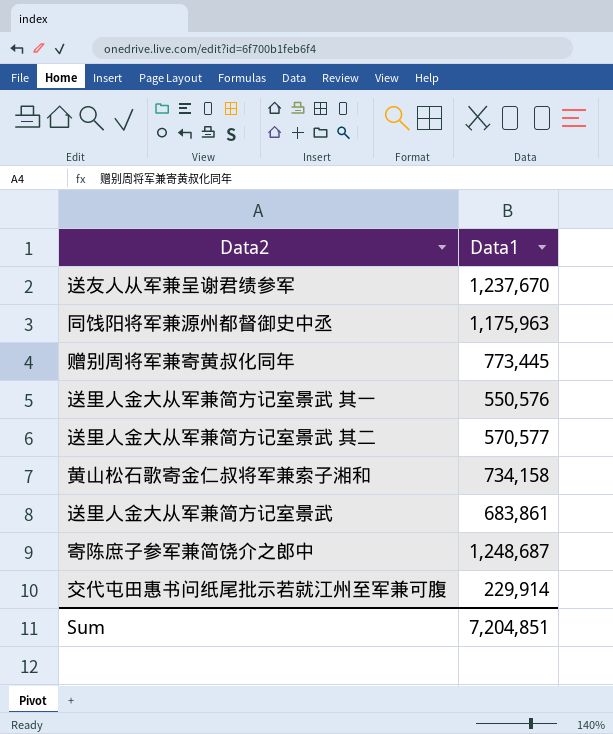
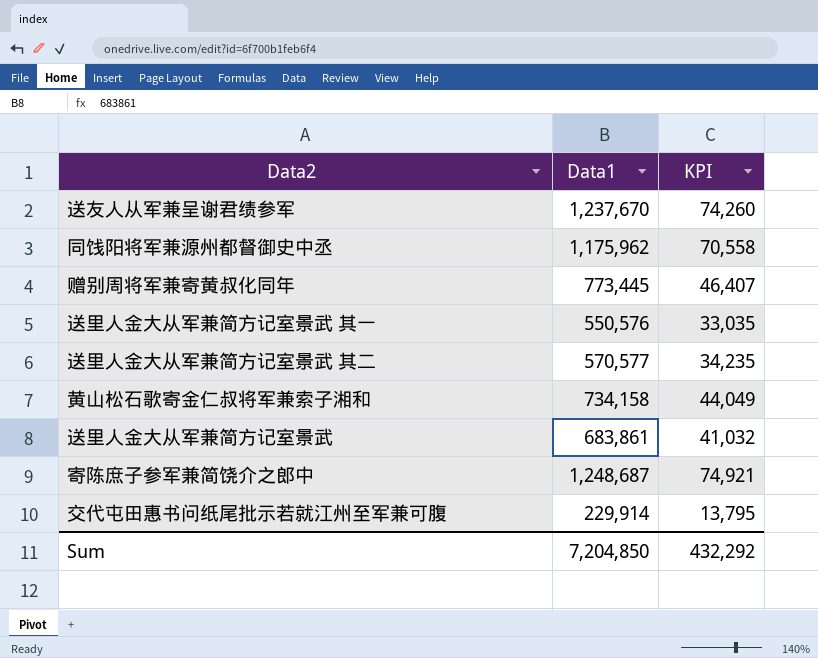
column KPI | formula: none -> [Data1] * 0.06
同饯阳将军兼源州都督御史中丞 | Data1: 1,175,963 -> 1,175,962
Sum | Data1: 7,204,851 -> 7,204,850

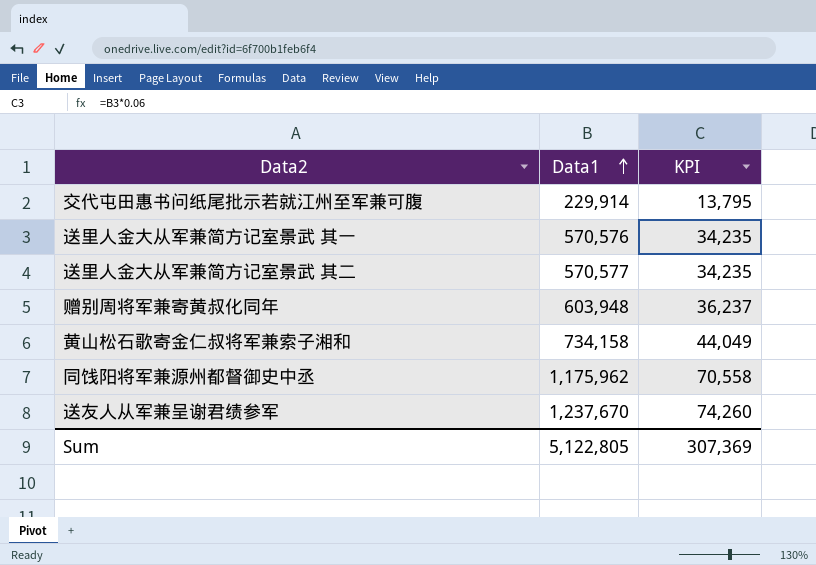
row order: none -> Data1 ascending
row 送里人金大从军兼简方记室景武: 683,861 | 41,032 -> none
row 寄陈庶子参军兼简饶介之郎中: 1,248,687 | 74,921 -> none
送里人金大从军兼简方记室景武 其一 | Data1: 550,576 -> 570,576
送里人金大从军兼简方记室景武 其一 | KPI: 33,035 -> 34,235
赠别周将军兼寄黄叔化同年 | Data1: 773,445 -> 603,948
赠别周将军兼寄黄叔化同年 | KPI: 46,407 -> 36,237
Sum | Data1: 7,204,850 -> 5,122,805
Sum | KPI: 432,292 -> 307,369

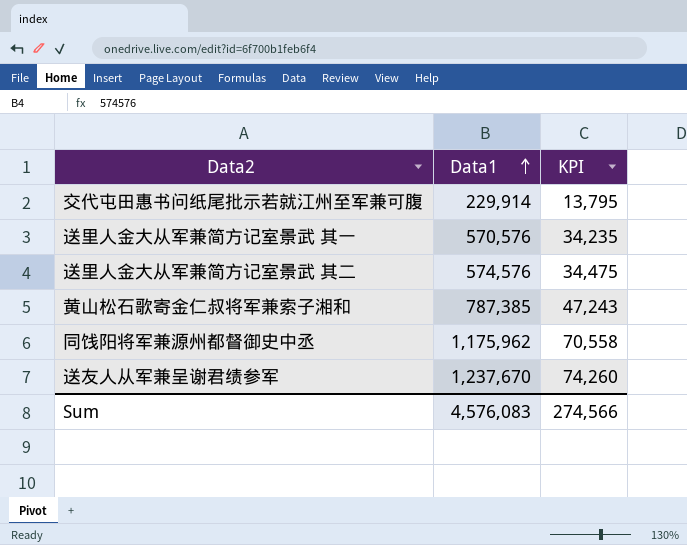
row 赠别周将军兼寄黄叔化同年: 603,948 | 36,237 -> none
送里人金大从军兼简方记室景武 其二 | Data1: 570,577 -> 574,576
送里人金大从军兼简方记室景武 其二 | KPI: 34,235 -> 34,475
黄山松石歌寄金仁叔将军兼索子湘和 | Data1: 734,158 -> 787,385
黄山松石歌寄金仁叔将军兼索子湘和 | KPI: 44,049 -> 47,243
Sum | Data1: 5,122,805 -> 4,576,083
Sum | KPI: 307,369 -> 274,566

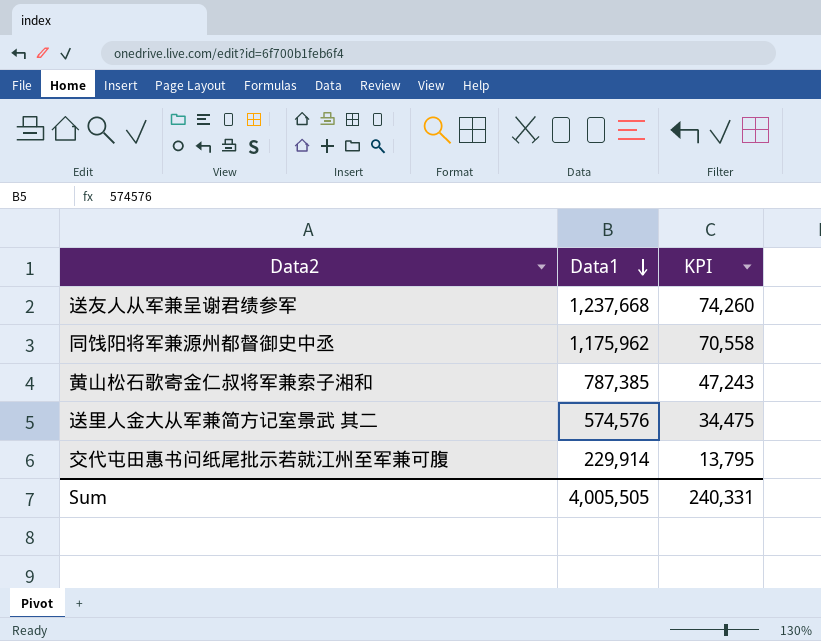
row order: Data1 ascending -> Data1 descending
row 送里人金大从军兼简方记室景武 其一: 570,576 | 34,235 -> none
送友人从军兼呈谢君绩参军 | Data1: 1,237,670 -> 1,237,668
Sum | Data1: 4,576,083 -> 4,005,505
Sum | KPI: 274,566 -> 240,331

